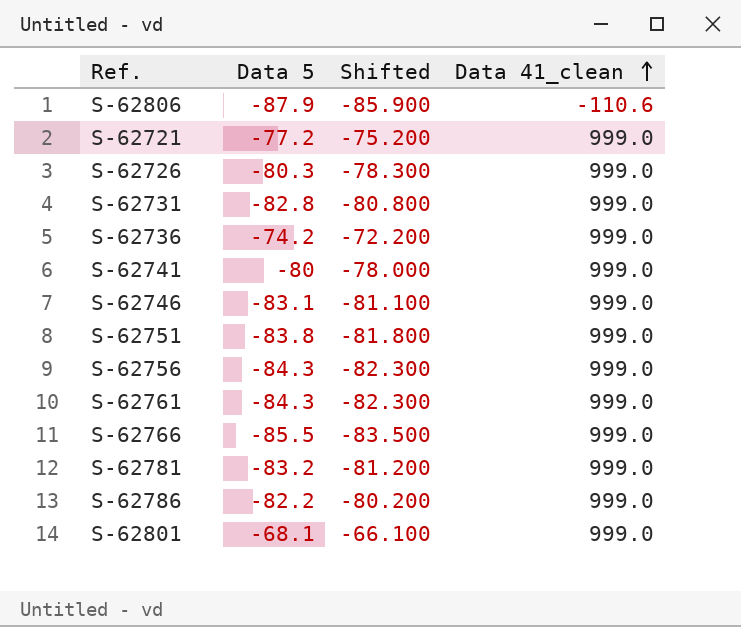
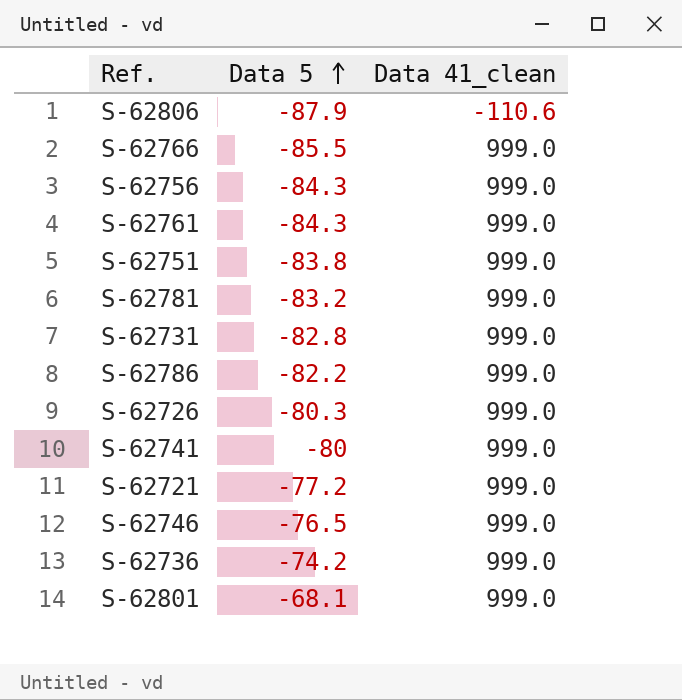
row order: Data 41_clean ascending -> Data 5 ascending
column Shifted | formula: [Data 5] + 2 -> none
S-62746 | Data 5: -83.1 -> -76.5

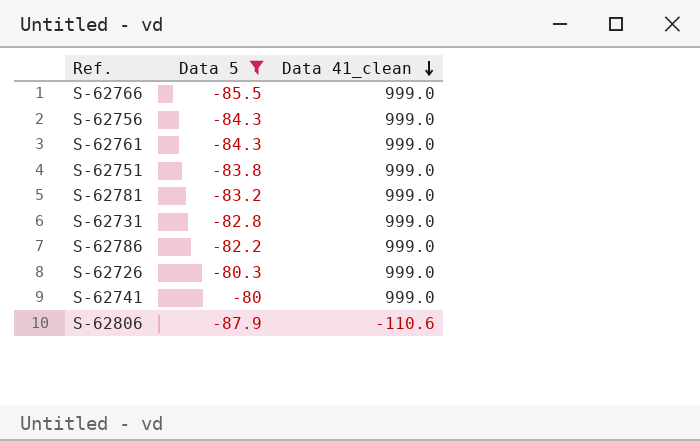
filter: none -> Data 5 <= -80
row order: Data 5 ascending -> Data 41_clean descending

